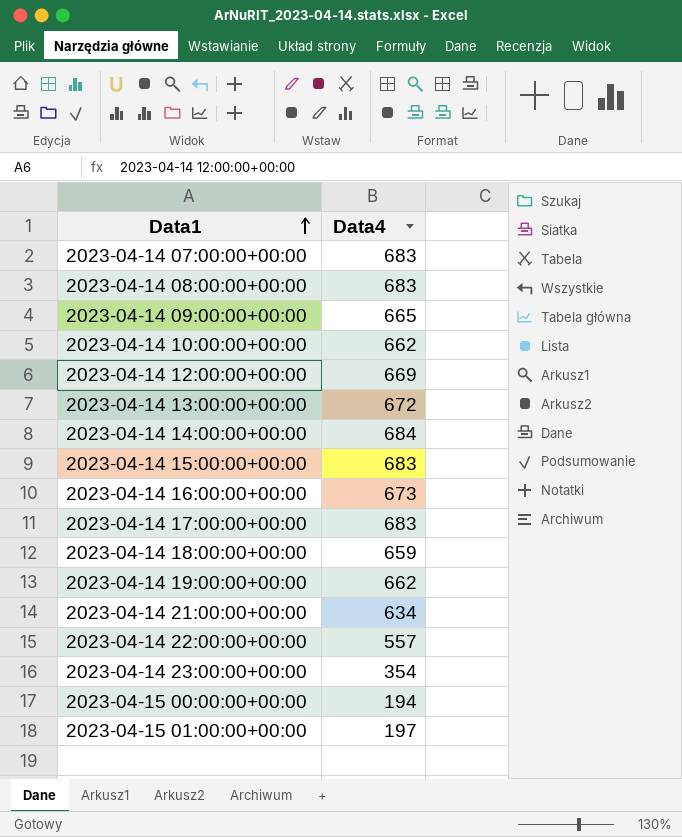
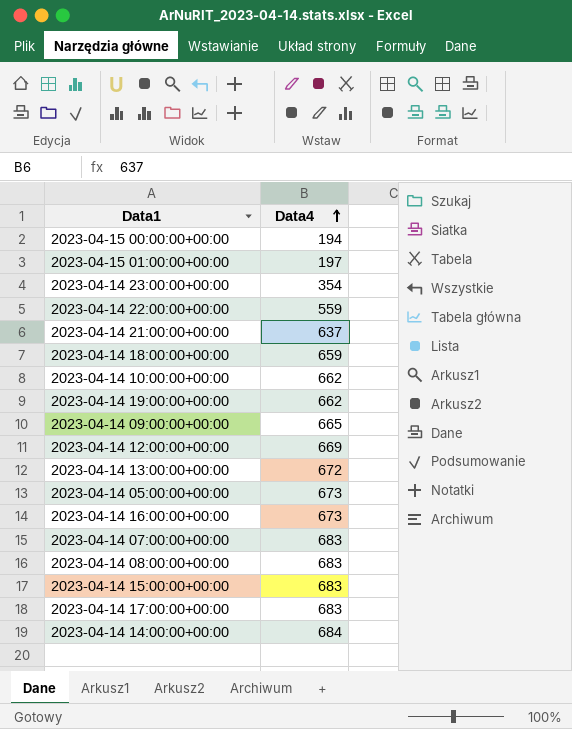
row order: Data1 ascending -> Data4 ascending
2023-04-14 22:00:00+00:00 | Data4: 557 -> 559
2023-04-14 21:00:00+00:00 | Data4: 634 -> 637
row 2023-04-14 05:00:00+00:00: none -> 673

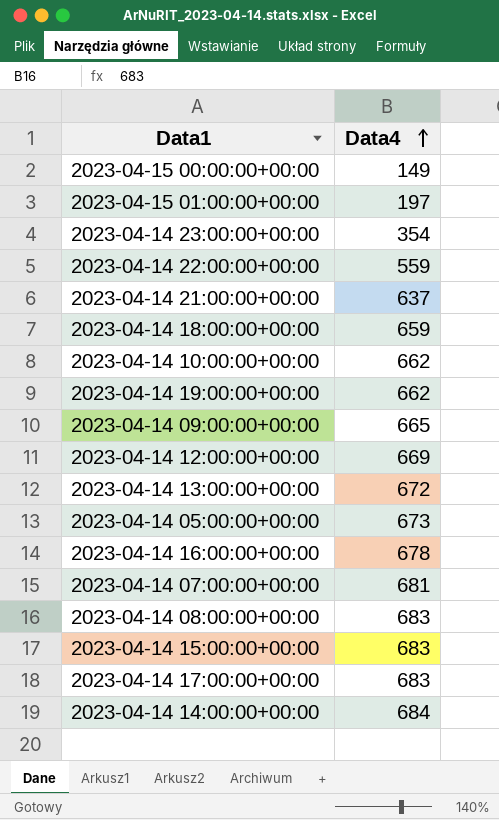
2023-04-15 00:00:00+00:00 | Data4: 194 -> 149
2023-04-14 16:00:00+00:00 | Data4: 673 -> 678
2023-04-14 07:00:00+00:00 | Data4: 683 -> 681

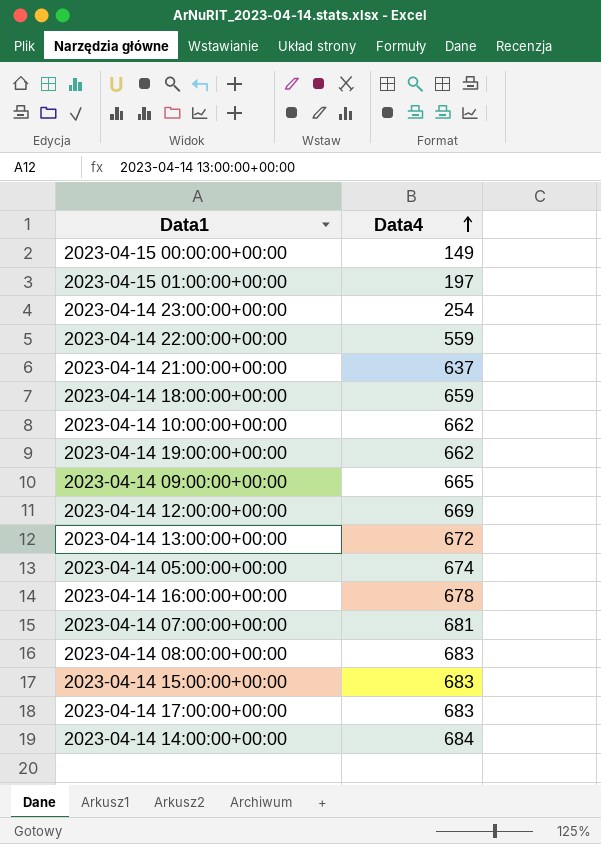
2023-04-14 23:00:00+00:00 | Data4: 354 -> 254
2023-04-14 05:00:00+00:00 | Data4: 673 -> 674

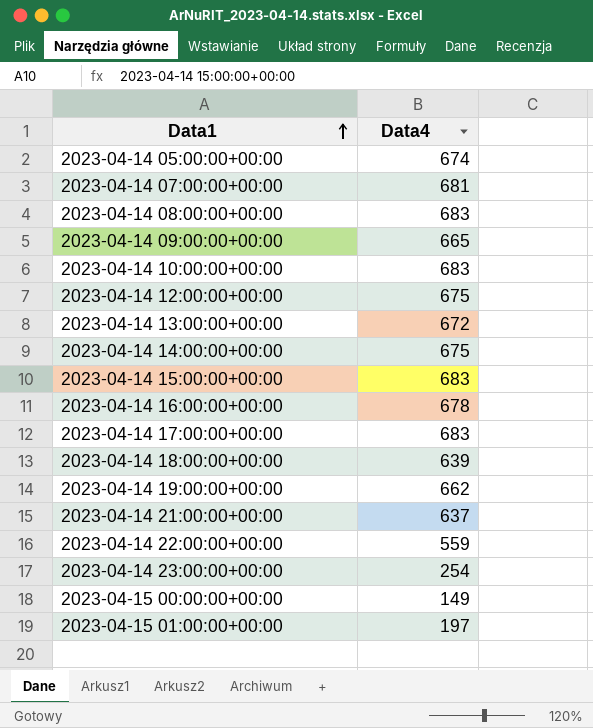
row order: Data4 ascending -> Data1 ascending
2023-04-14 10:00:00+00:00 | Data4: 662 -> 683
2023-04-14 12:00:00+00:00 | Data4: 669 -> 675
2023-04-14 14:00:00+00:00 | Data4: 684 -> 675
2023-04-14 18:00:00+00:00 | Data4: 659 -> 639

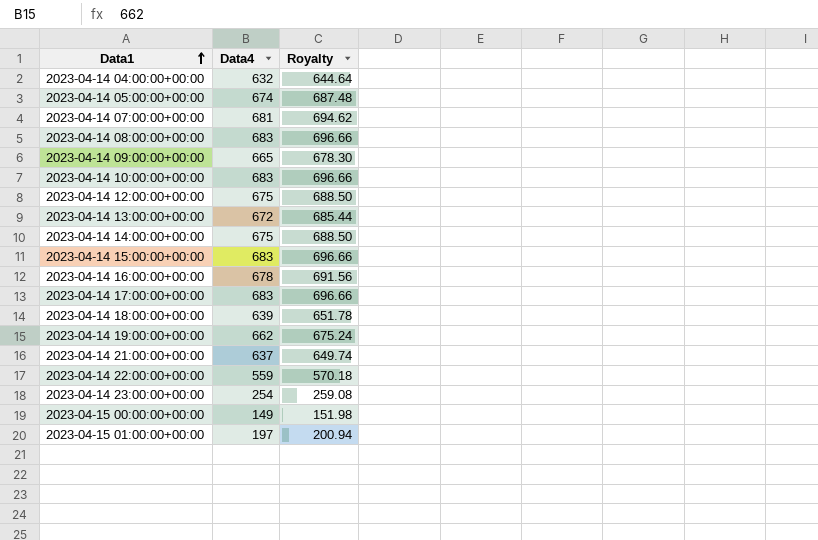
column Royalty | formula: none -> [Data4] * 1.02
row 2023-04-14 04:00:00+00:00: none -> 632 | 644.64

